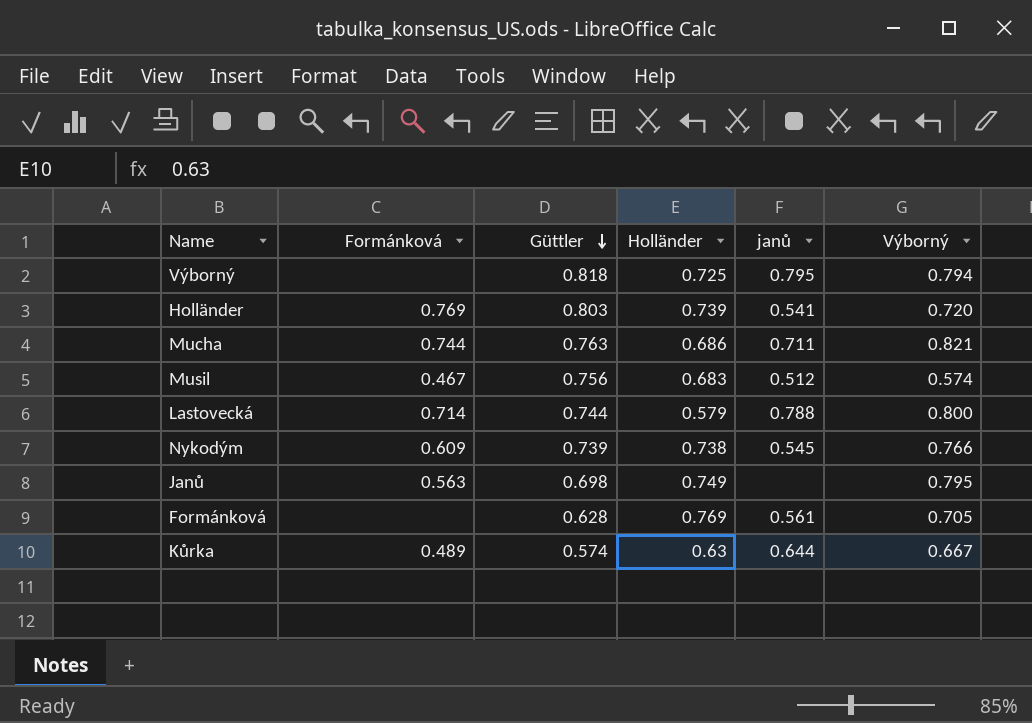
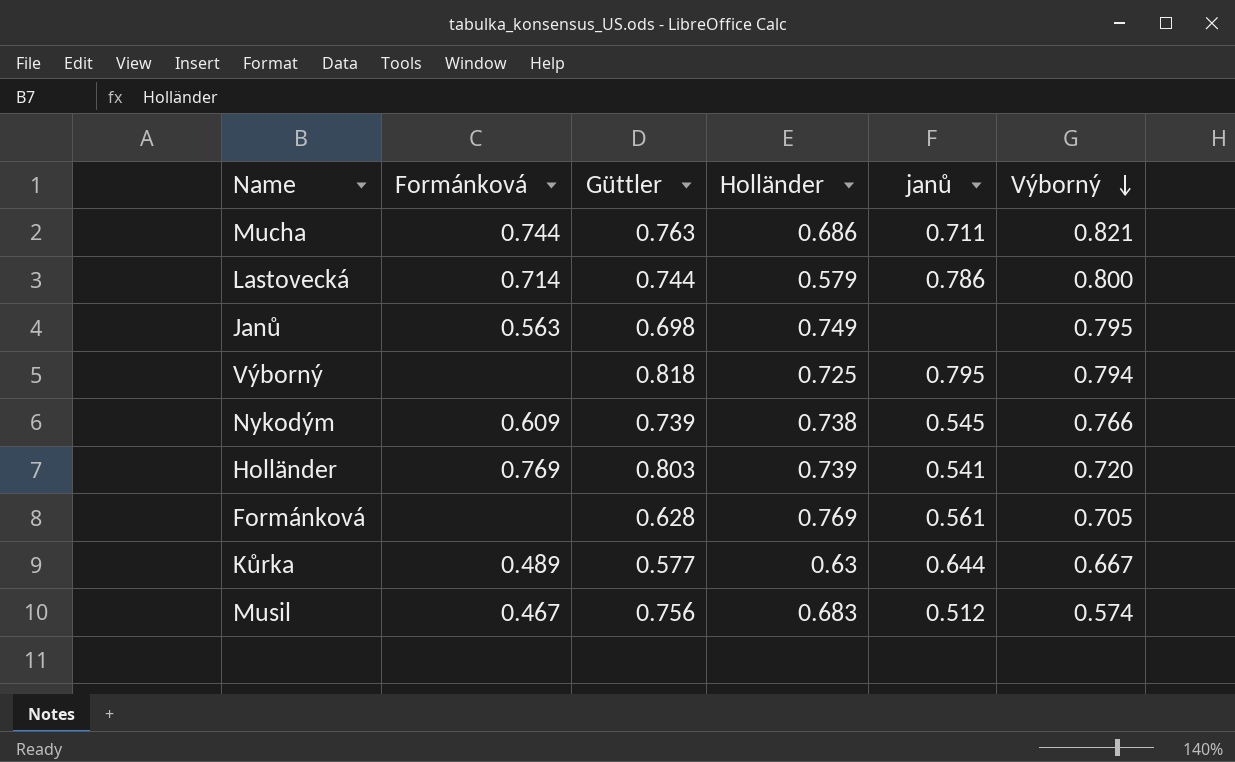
row order: Güttler descending -> Výborný descending
Lastovecká | janů: 0.788 -> 0.786
Kůrka | Güttler: 0.574 -> 0.577

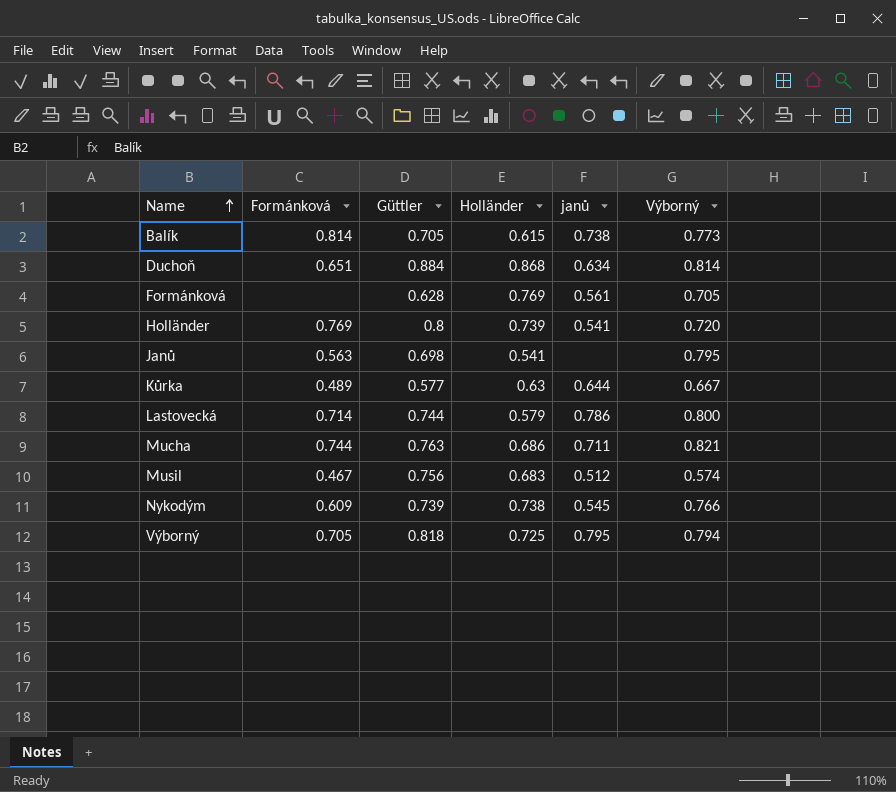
row order: Výborný descending -> Name ascending
row Balík: none -> 0.814 | 0.705 | 0.615 | 0.738 | 0.773
row Duchoň: none -> 0.651 | 0.884 | 0.868 | 0.634 | 0.814
Holländer | Güttler: 0.803 -> 0.8
Janů | Holländer: 0.749 -> 0.541
Výborný | Formánková: none -> 0.705

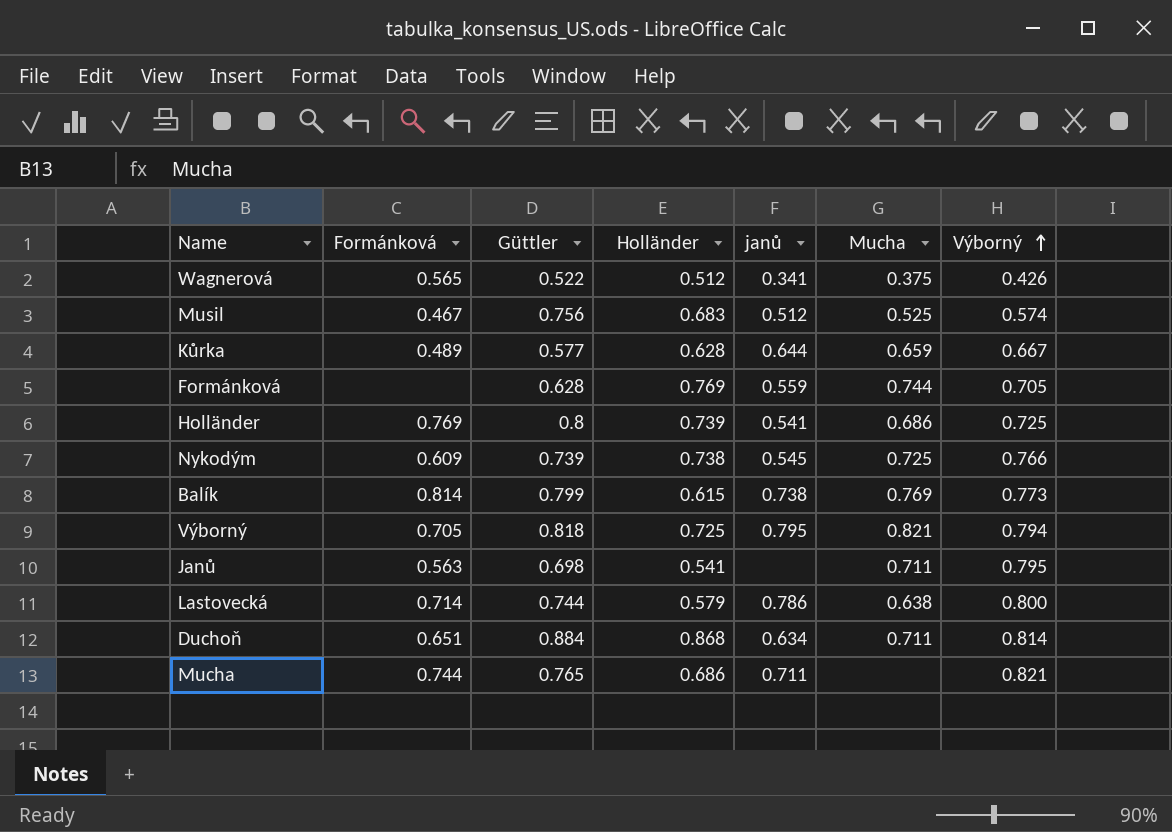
row order: Name ascending -> Výborný ascending
column Mucha | position: none -> 6
row Wagnerová: none -> 0.565 | 0.522 | 0.512 | 0.341 | 0.375 | 0.426
Kůrka | Holländer: 0.63 -> 0.628
Formánková | janů: 0.561 -> 0.559
Holländer | Výborný: 0.720 -> 0.725
Balík | Güttler: 0.705 -> 0.799
Mucha | Güttler: 0.763 -> 0.765

